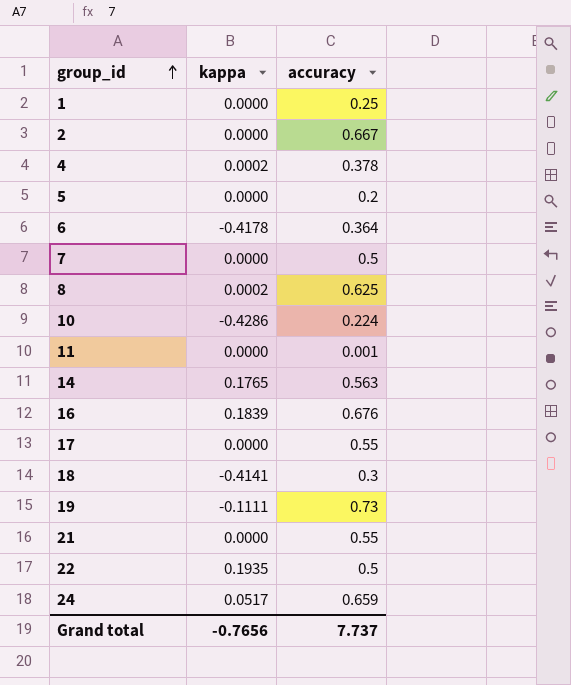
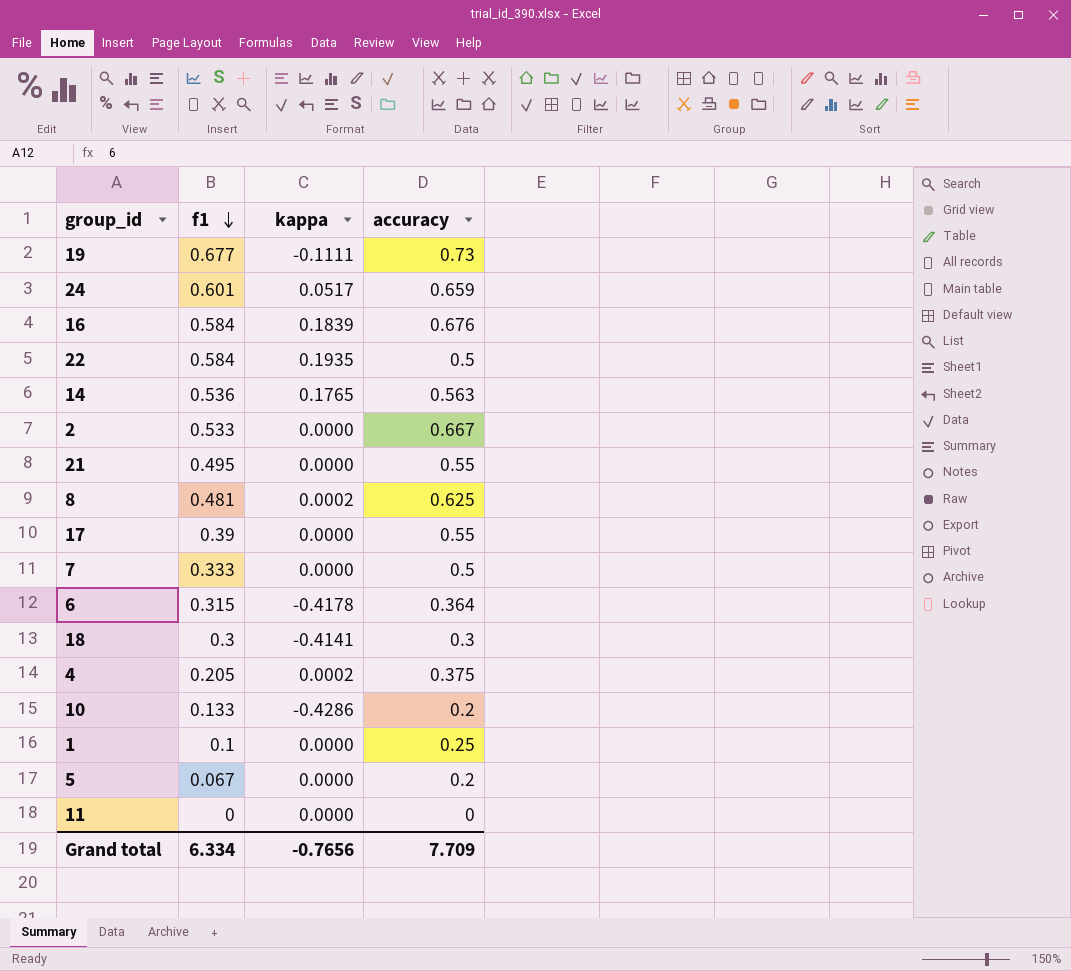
row order: group_id ascending -> f1 descending
column f1 | position: none -> 2
4 | accuracy: 0.378 -> 0.375
10 | accuracy: 0.224 -> 0.2
11 | accuracy: 0.001 -> 0
Grand total | accuracy: 7.737 -> 7.709

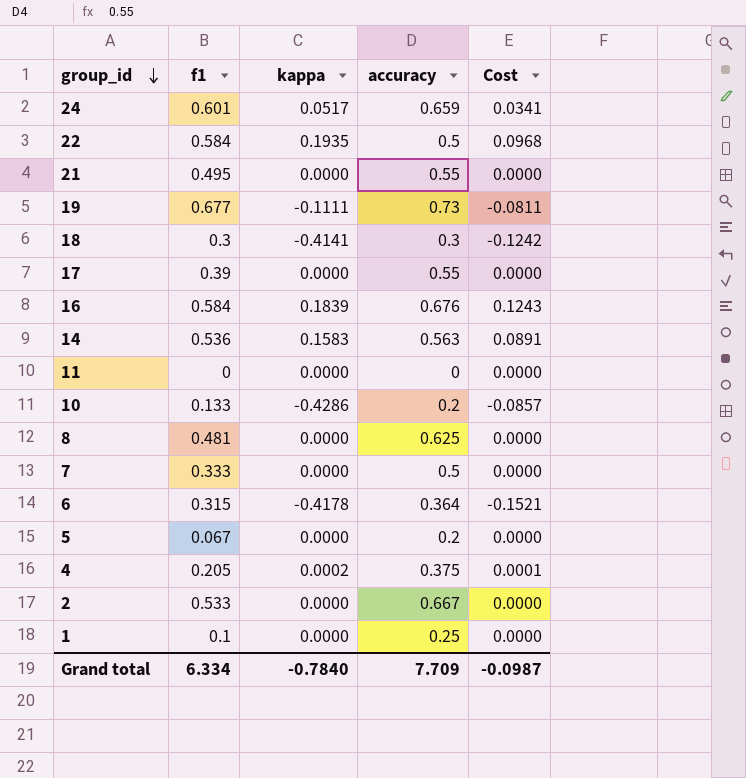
row order: f1 descending -> group_id descending
column Cost | formula: none -> [kappa] * [accuracy]
14 | kappa: 0.1765 -> 0.1583
8 | kappa: 0.0002 -> 0.0000
Grand total | kappa: -0.7656 -> -0.7840

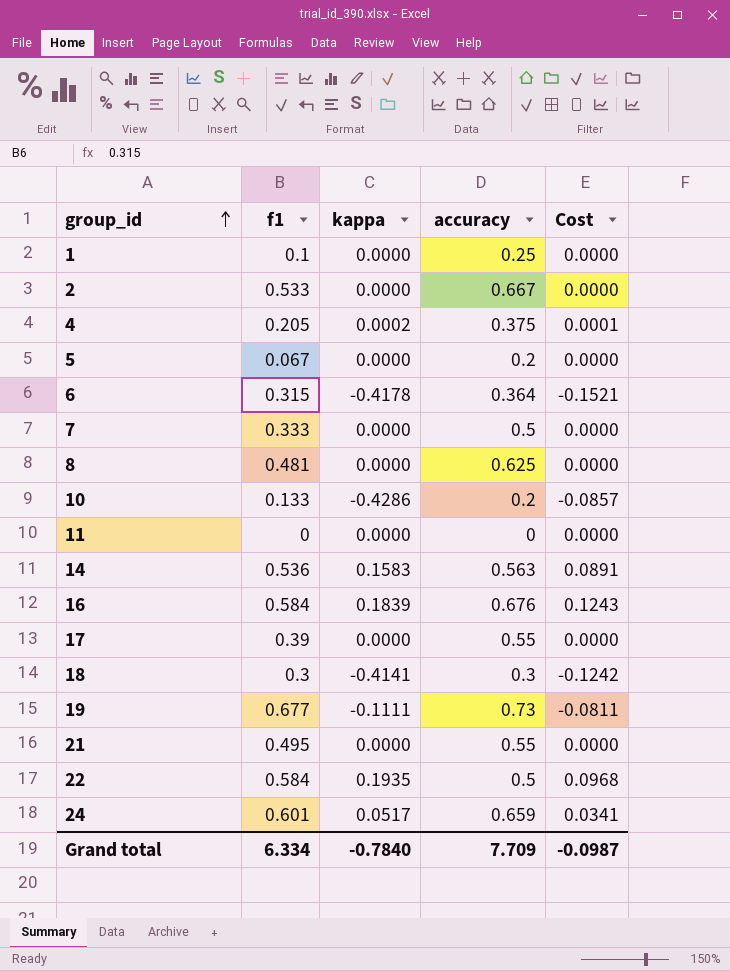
row order: group_id descending -> group_id ascending

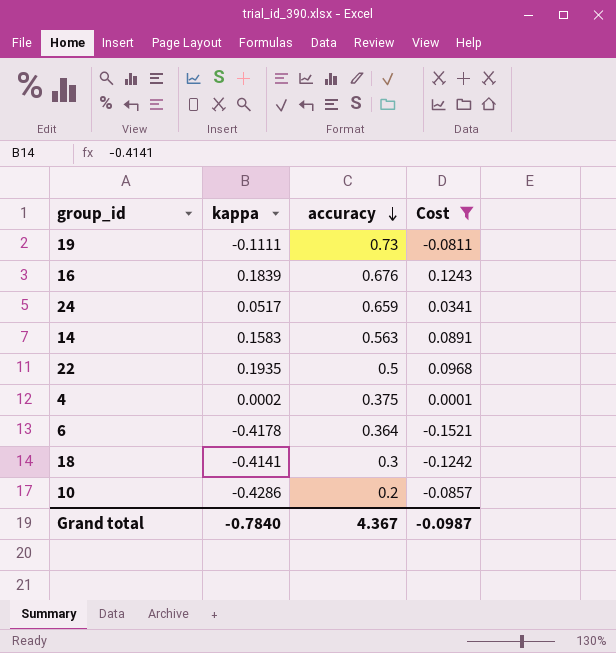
filter: none -> Cost != 0.0000
row order: group_id ascending -> accuracy descending
column f1 | position: 2 -> none
Grand total | accuracy: 7.709 -> 4.367

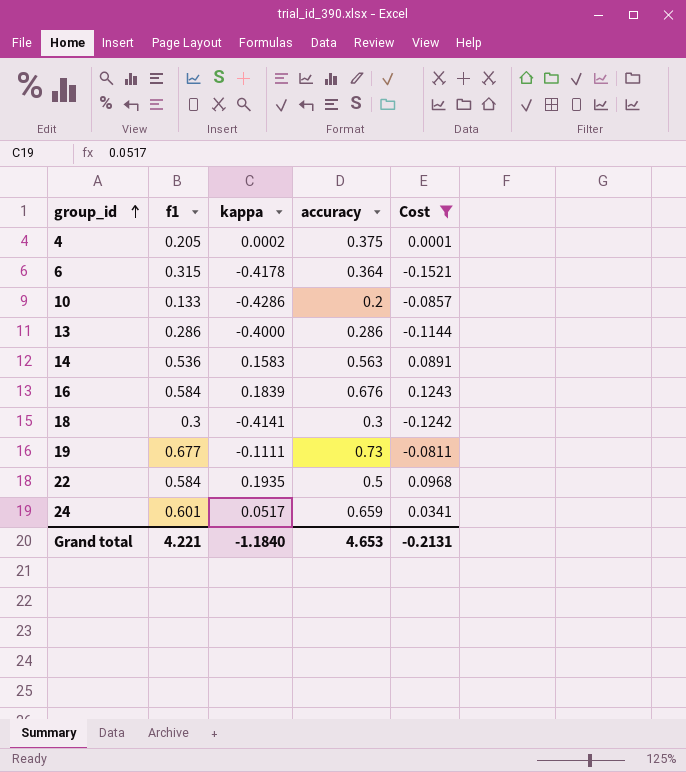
row order: accuracy descending -> group_id ascending
column f1 | position: none -> 2
row 13: none -> 0.286 | -0.4000 | 0.286 | -0.1144
Grand total | kappa: -0.7840 -> -1.1840
Grand total | accuracy: 4.367 -> 4.653
Grand total | Cost: -0.0987 -> -0.2131

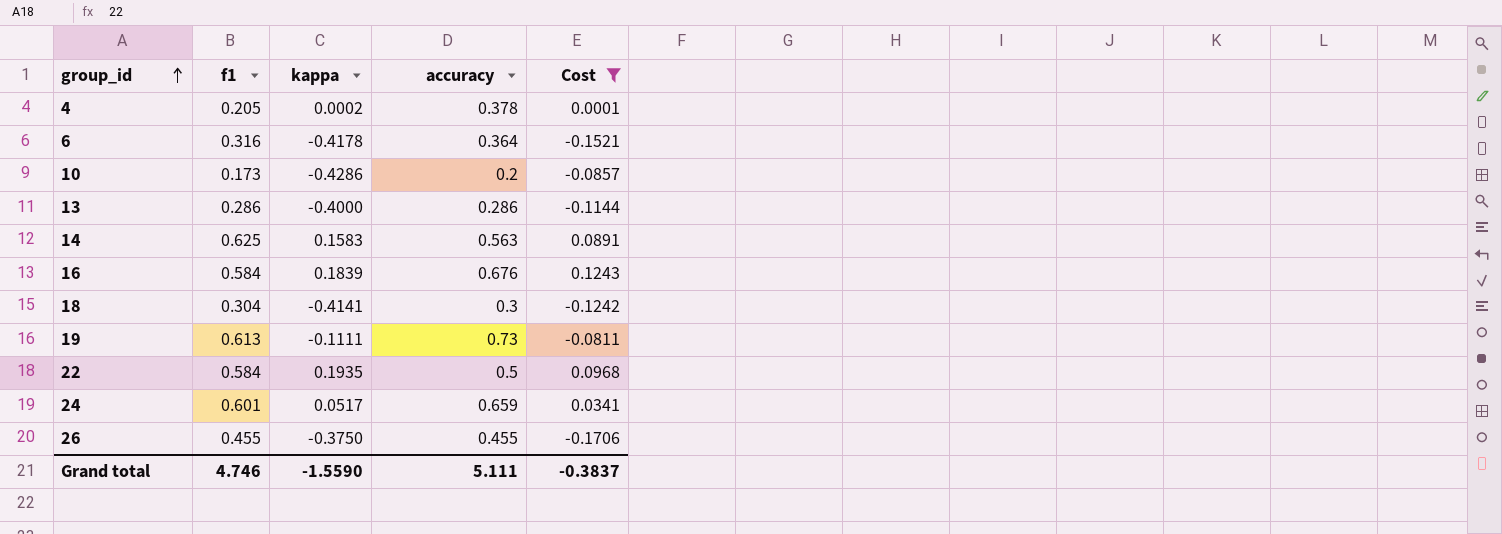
4 | accuracy: 0.375 -> 0.378
6 | f1: 0.315 -> 0.316
10 | f1: 0.133 -> 0.173
14 | f1: 0.536 -> 0.625
18 | f1: 0.3 -> 0.304
19 | f1: 0.677 -> 0.613
row 26: none -> 0.455 | -0.3750 | 0.455 | -0.1706
Grand total | f1: 4.221 -> 4.746
Grand total | kappa: -1.1840 -> -1.5590
Grand total | accuracy: 4.653 -> 5.111
Grand total | Cost: -0.2131 -> -0.3837

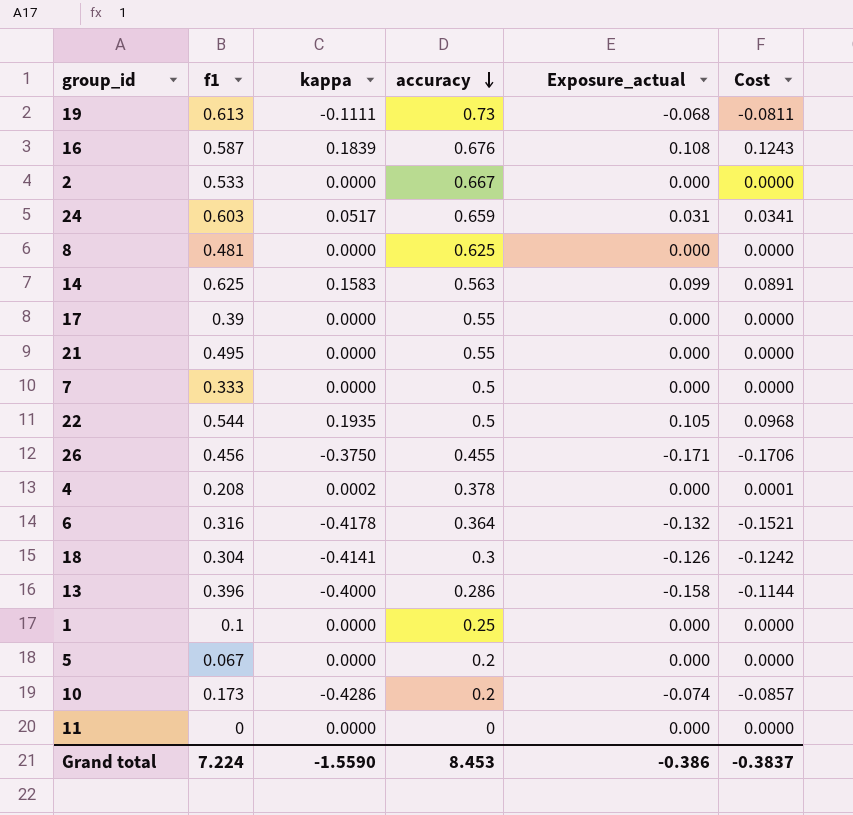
filter: Cost != 0.0000 -> none
row order: group_id ascending -> accuracy descending
column Exposure_actual | formula: none -> [f1] * [kappa]
16 | f1: 0.584 -> 0.587
24 | f1: 0.601 -> 0.603
22 | f1: 0.584 -> 0.544
26 | f1: 0.455 -> 0.456
4 | f1: 0.205 -> 0.208
13 | f1: 0.286 -> 0.396
Grand total | f1: 4.746 -> 7.224
Grand total | accuracy: 5.111 -> 8.453

